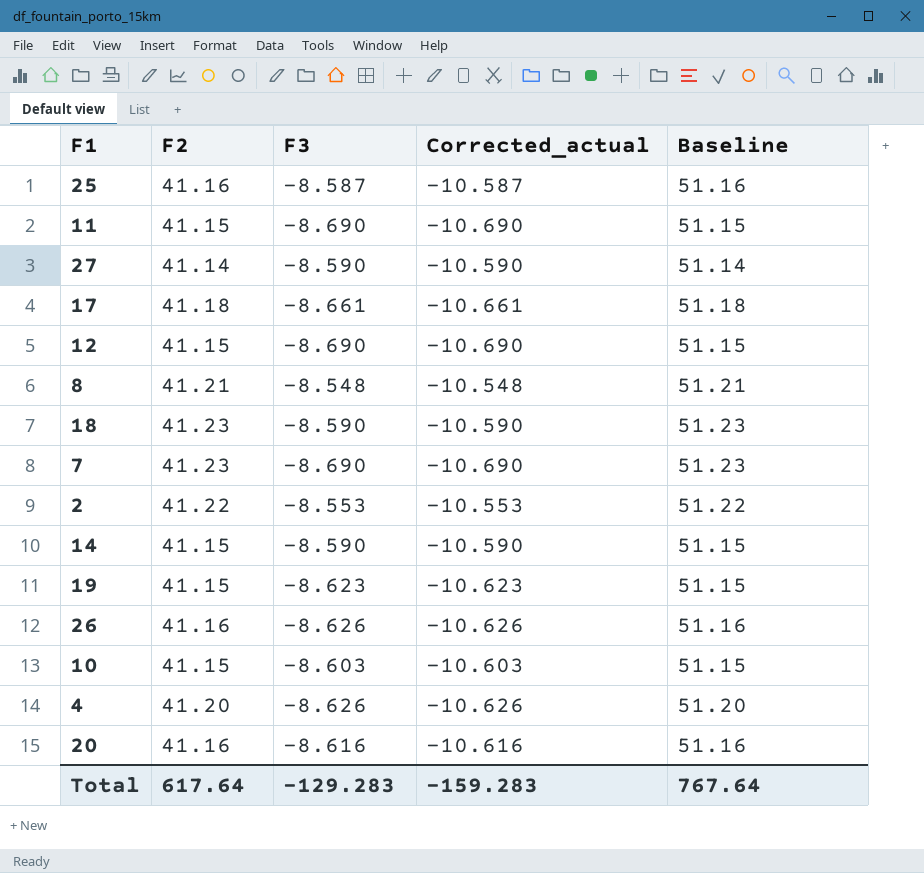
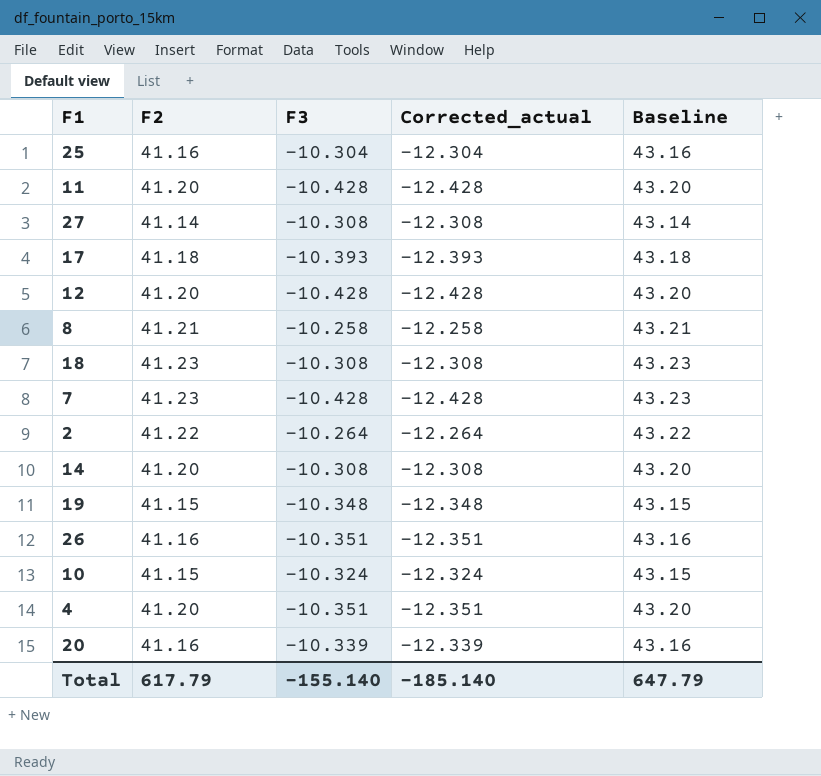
column Baseline | formula: [F2] + 10 -> [F2] + 2
25 | F3: -8.587 -> -10.304
25 | Corrected_actual: -10.587 -> -12.304
11 | F2: 41.15 -> 41.20
11 | F3: -8.690 -> -10.428
11 | Corrected_actual: -10.690 -> -12.428
27 | F3: -8.590 -> -10.308
27 | Corrected_actual: -10.590 -> -12.308
17 | F3: -8.661 -> -10.393
17 | Corrected_actual: -10.661 -> -12.393
12 | F2: 41.15 -> 41.20
12 | F3: -8.690 -> -10.428
12 | Corrected_actual: -10.690 -> -12.428
8 | F3: -8.548 -> -10.258
8 | Corrected_actual: -10.548 -> -12.258
18 | F3: -8.590 -> -10.308
18 | Corrected_actual: -10.590 -> -12.308
7 | F3: -8.690 -> -10.428
7 | Corrected_actual: -10.690 -> -12.428
2 | F3: -8.553 -> -10.264
2 | Corrected_actual: -10.553 -> -12.264
14 | F2: 41.15 -> 41.20
14 | F3: -8.590 -> -10.308
14 | Corrected_actual: -10.590 -> -12.308
19 | F3: -8.623 -> -10.348
19 | Corrected_actual: -10.623 -> -12.348
26 | F3: -8.626 -> -10.351
26 | Corrected_actual: -10.626 -> -12.351
10 | F3: -8.603 -> -10.324
10 | Corrected_actual: -10.603 -> -12.324
4 | F3: -8.626 -> -10.351
4 | Corrected_actual: -10.626 -> -12.351
20 | F3: -8.616 -> -10.339
20 | Corrected_actual: -10.616 -> -12.339
Total | F2: 617.64 -> 617.79
Total | F3: -129.283 -> -155.140
Total | Corrected_actual: -159.283 -> -185.140
Total | Baseline: 767.64 -> 647.79

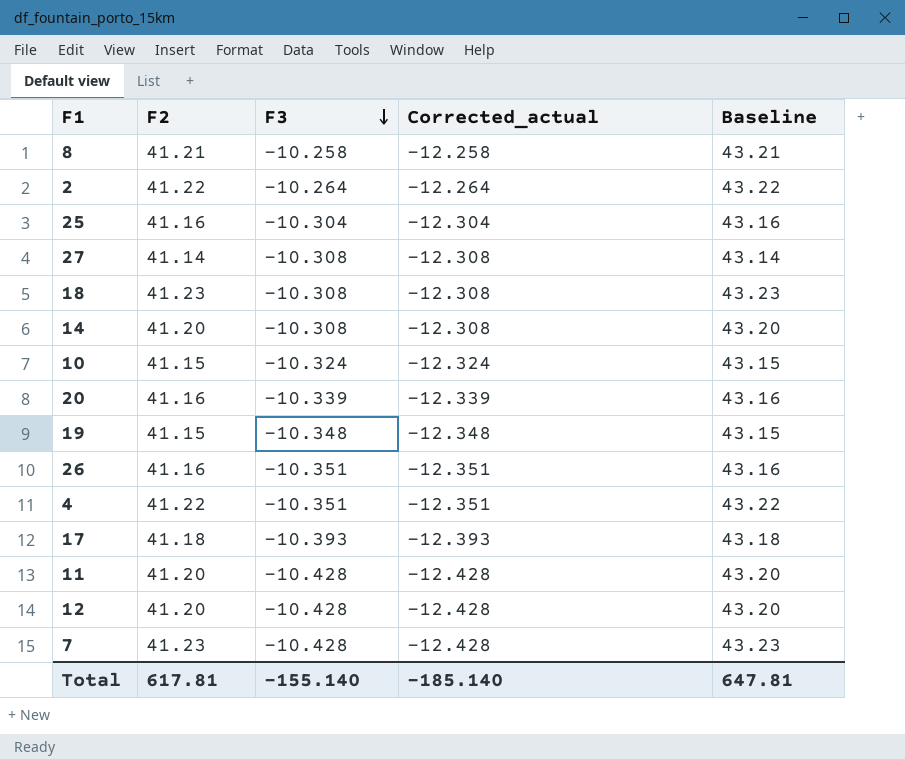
row order: none -> F3 descending
4 | F2: 41.20 -> 41.22
4 | Baseline: 43.20 -> 43.22
Total | F2: 617.79 -> 617.81
Total | Baseline: 647.79 -> 647.81

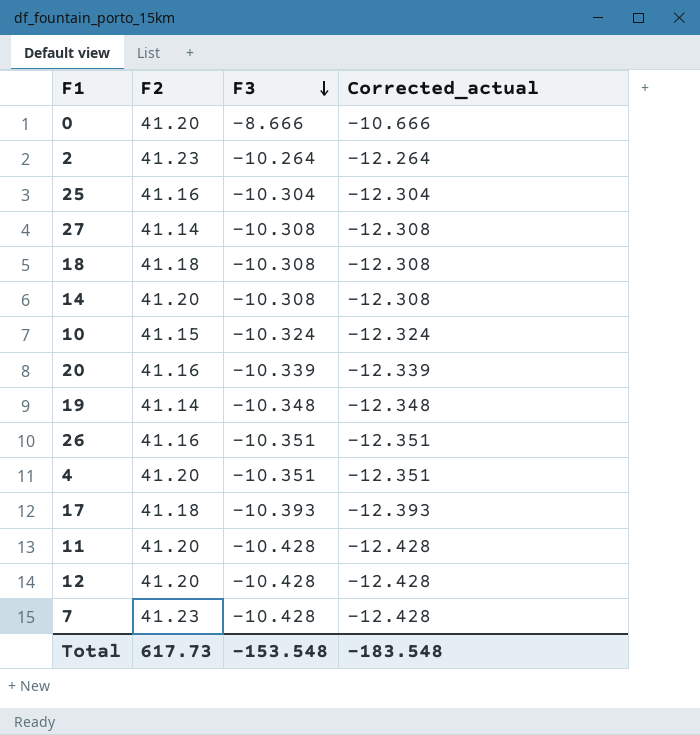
column Baseline | formula: [F2] + 2 -> none
row 8: 41.21 | -10.258 | -12.258 | 43.21 -> none
row 0: none -> 41.20 | -8.666 | -10.666
2 | F2: 41.22 -> 41.23
18 | F2: 41.23 -> 41.18
19 | F2: 41.15 -> 41.14
4 | F2: 41.22 -> 41.20
Total | F2: 617.81 -> 617.73
Total | F3: -155.140 -> -153.548
Total | Corrected_actual: -185.140 -> -183.548

